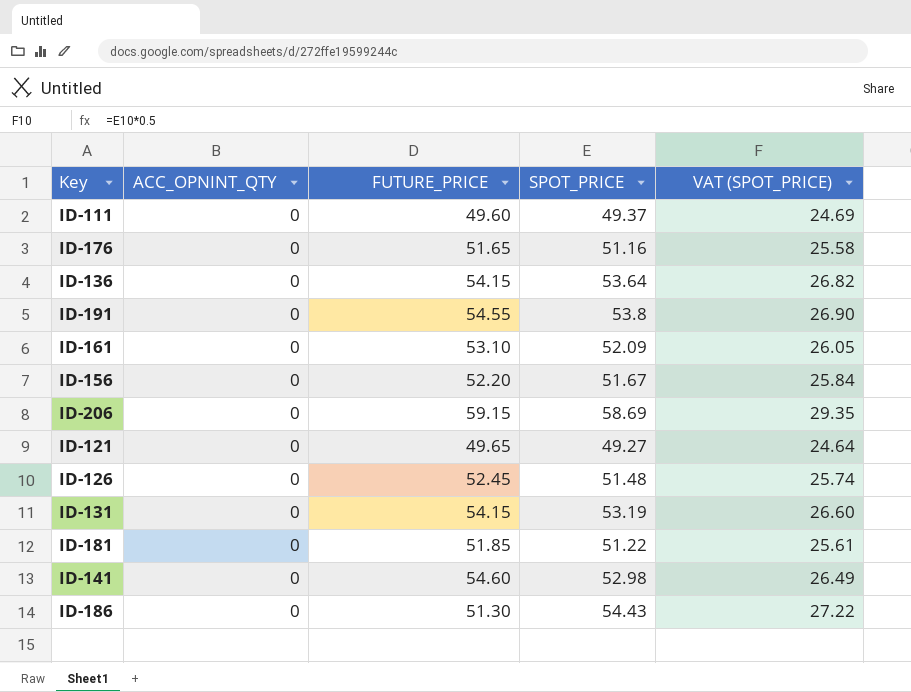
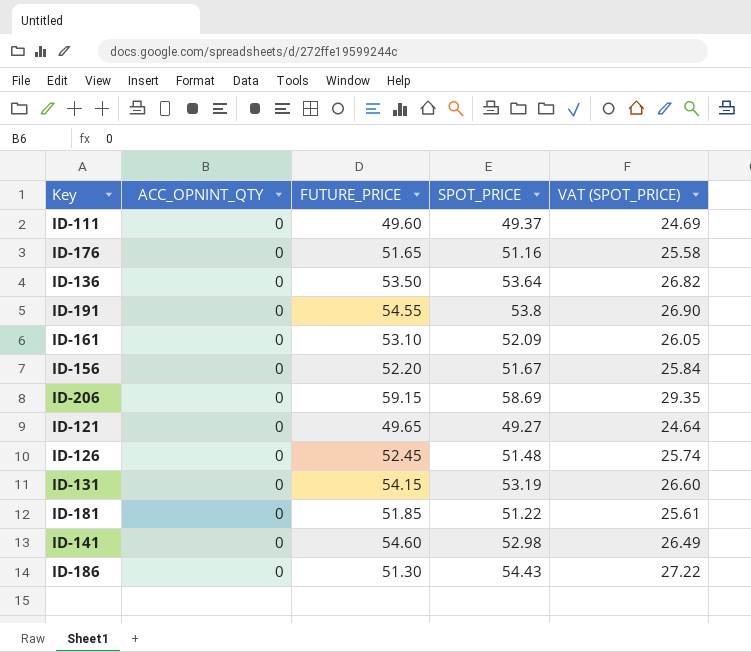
ID-136 | FUTURE_PRICE: 54.15 -> 53.50

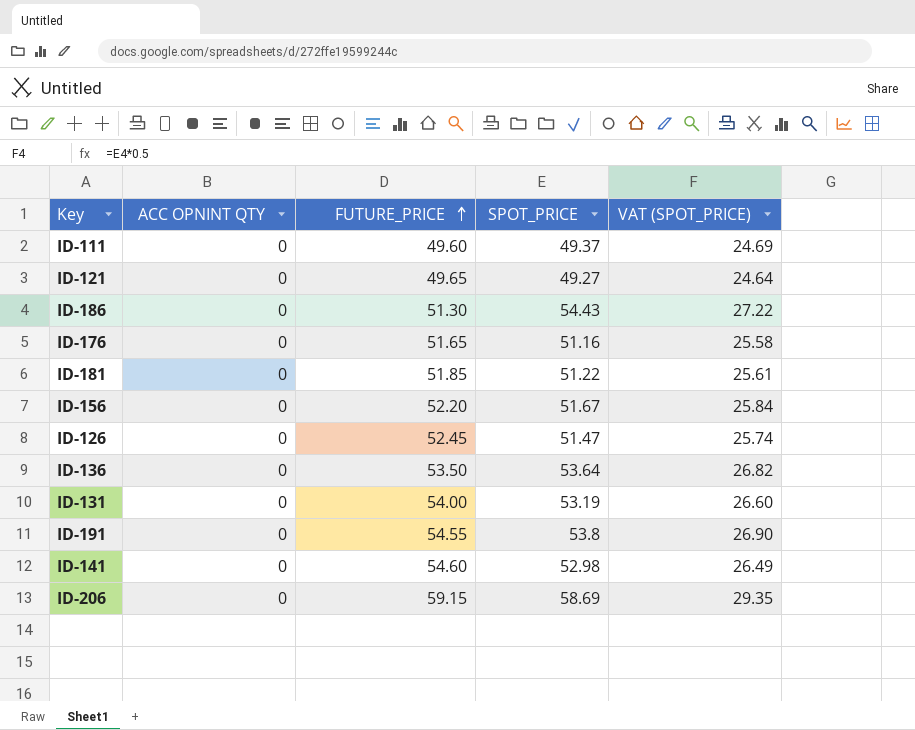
row order: none -> FUTURE_PRICE ascending
column name: ACC_OPNINT_QTY -> ACC OPNINT QTY
row ID-161: 0 | 53.10 | 52.09 | 26.05 -> none
ID-126 | SPOT_PRICE: 51.48 -> 51.47
ID-131 | FUTURE_PRICE: 54.15 -> 54.00

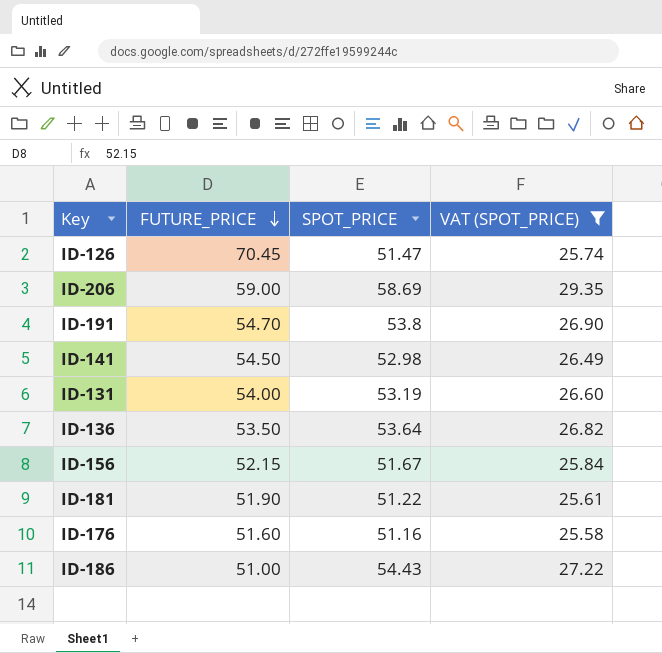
filter: none -> VAT (SPOT_PRICE) >= 25.58
row order: FUTURE_PRICE ascending -> FUTURE_PRICE descending
column ACC OPNINT QTY | position: 2 -> none
ID-126 | FUTURE_PRICE: 52.45 -> 70.45
ID-206 | FUTURE_PRICE: 59.15 -> 59.00
ID-191 | FUTURE_PRICE: 54.55 -> 54.70
ID-141 | FUTURE_PRICE: 54.60 -> 54.50
ID-156 | FUTURE_PRICE: 52.20 -> 52.15
ID-181 | FUTURE_PRICE: 51.85 -> 51.90
ID-176 | FUTURE_PRICE: 51.65 -> 51.60
ID-186 | FUTURE_PRICE: 51.30 -> 51.00

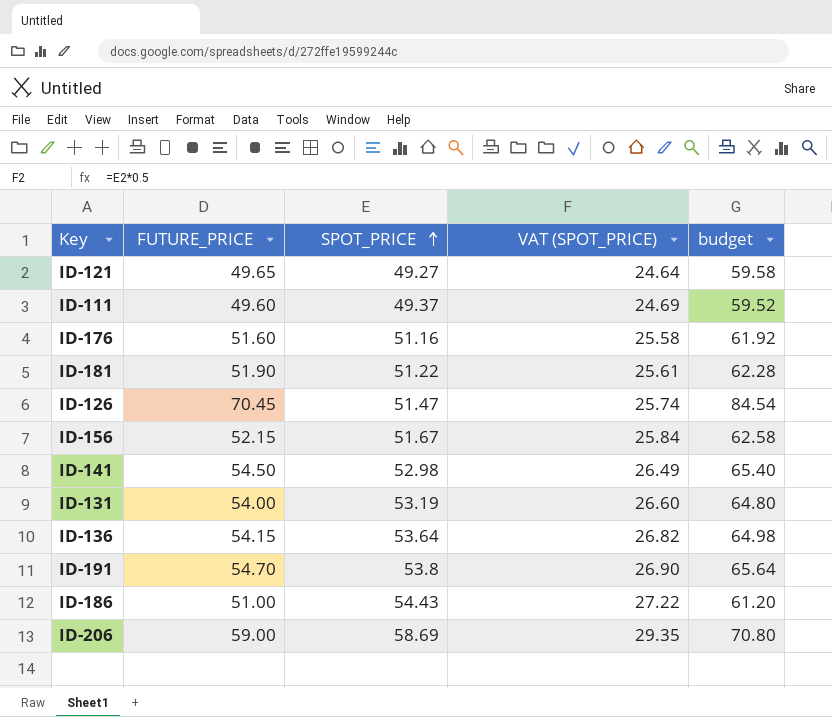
filter: VAT (SPOT_PRICE) >= 25.58 -> none
row order: FUTURE_PRICE descending -> SPOT_PRICE ascending
column budget | formula: none -> [FUTURE_PRICE] * 1.2
ID-136 | FUTURE_PRICE: 53.50 -> 54.15

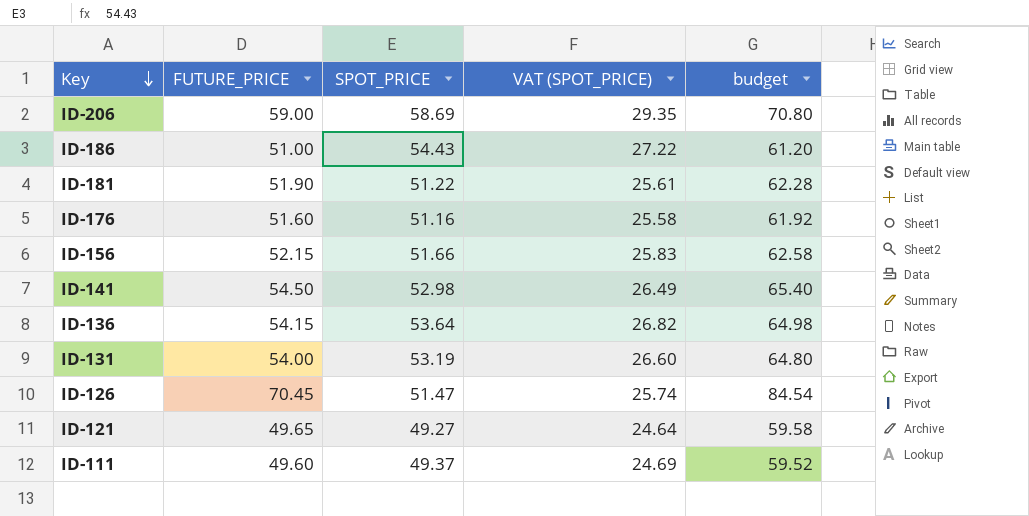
row order: SPOT_PRICE ascending -> Key descending
row ID-191: 54.70 | 53.8 | 26.90 | 65.64 -> none
ID-156 | SPOT_PRICE: 51.67 -> 51.66
ID-156 | VAT (SPOT_PRICE): 25.84 -> 25.83

